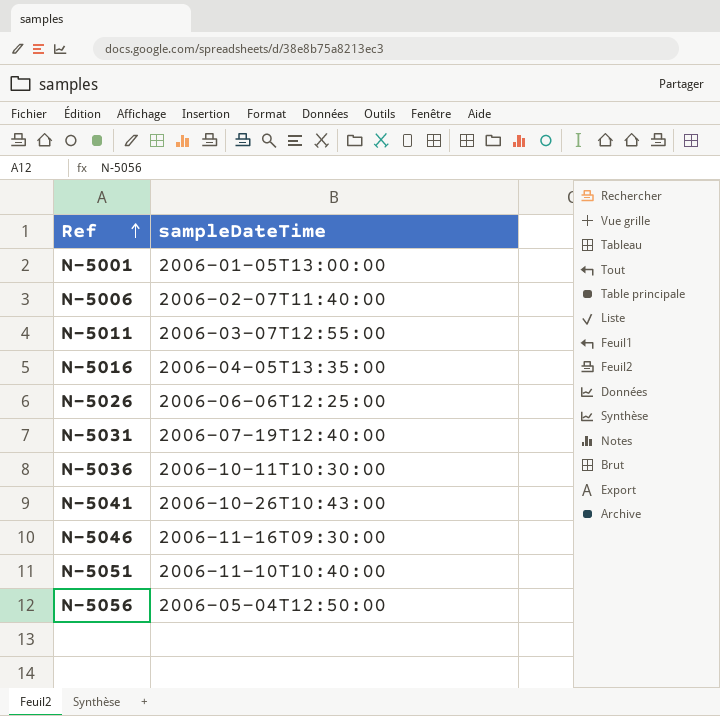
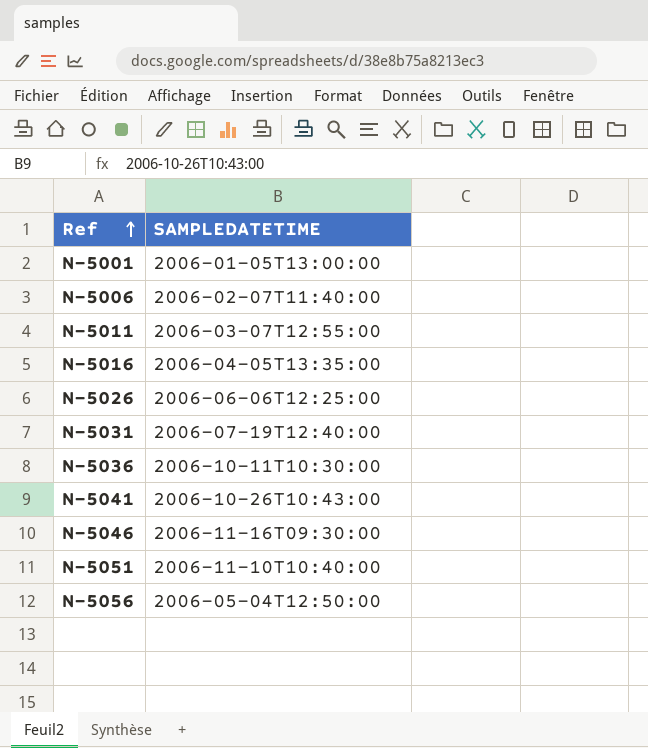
column name: sampleDateTime -> SAMPLEDATETIME

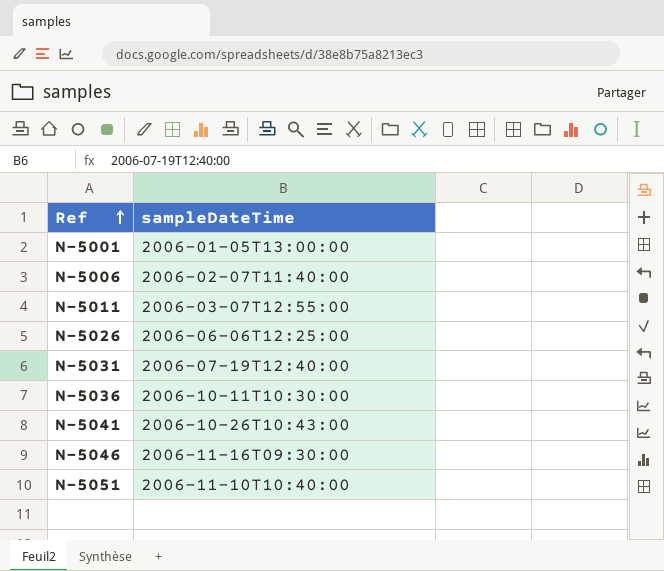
column name: SAMPLEDATETIME -> sampleDateTime
row N-5016: 2006-04-05T13:35:00 -> none
row N-5056: 2006-05-04T12:50:00 -> none

